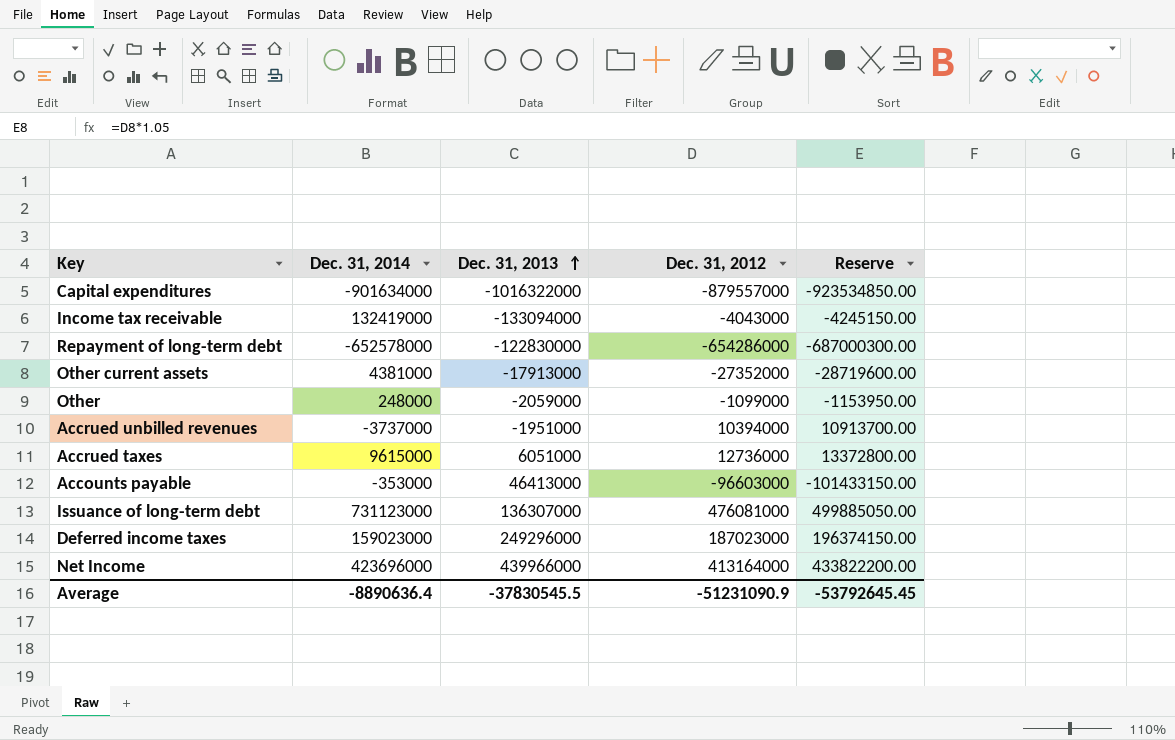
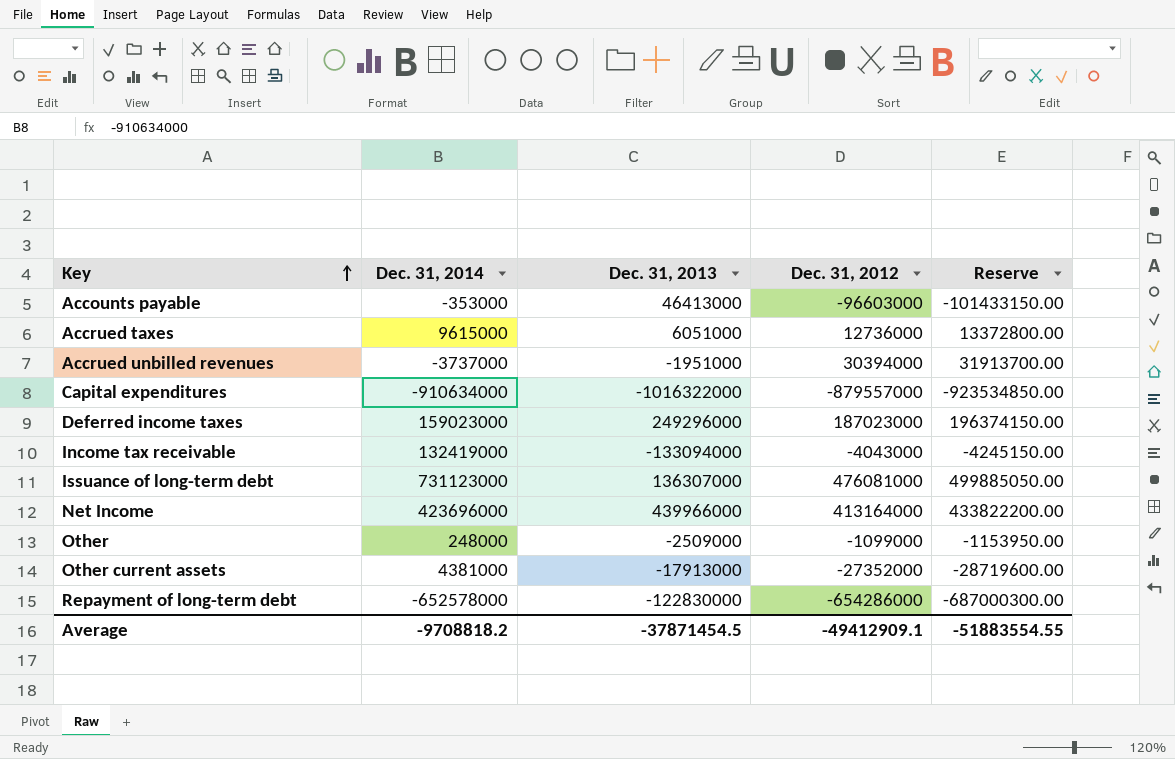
row order: Dec. 31, 2013 ascending -> Key ascending
Accrued unbilled revenues | Dec. 31, 2012: 10394000 -> 30394000
Accrued unbilled revenues | Reserve: 10913700.00 -> 31913700.00
Capital expenditures | Dec. 31, 2014: -901634000 -> -910634000
Other | Dec. 31, 2013: -2059000 -> -2509000
Average | Dec. 31, 2014: -8890636.4 -> -9708818.2
Average | Dec. 31, 2013: -37830545.5 -> -37871454.5
Average | Dec. 31, 2012: -51231090.9 -> -49412909.1
Average | Reserve: -53792645.45 -> -51883554.55

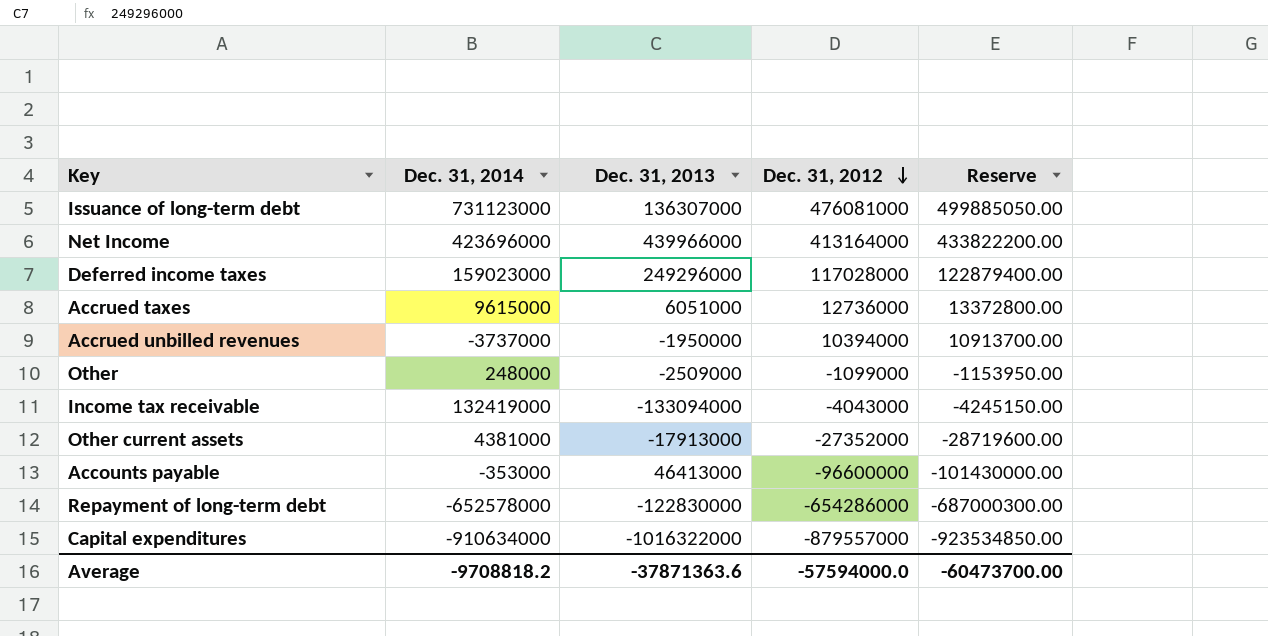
row order: Key ascending -> Dec. 31, 2012 descending
Deferred income taxes | Dec. 31, 2012: 187023000 -> 117028000
Deferred income taxes | Reserve: 196374150.00 -> 122879400.00
Accrued unbilled revenues | Dec. 31, 2013: -1951000 -> -1950000
Accrued unbilled revenues | Dec. 31, 2012: 30394000 -> 10394000
Accrued unbilled revenues | Reserve: 31913700.00 -> 10913700.00
Accounts payable | Dec. 31, 2012: -96603000 -> -96600000
Accounts payable | Reserve: -101433150.00 -> -101430000.00
Average | Dec. 31, 2013: -37871454.5 -> -37871363.6
Average | Dec. 31, 2012: -49412909.1 -> -57594000.0
Average | Reserve: -51883554.55 -> -60473700.00

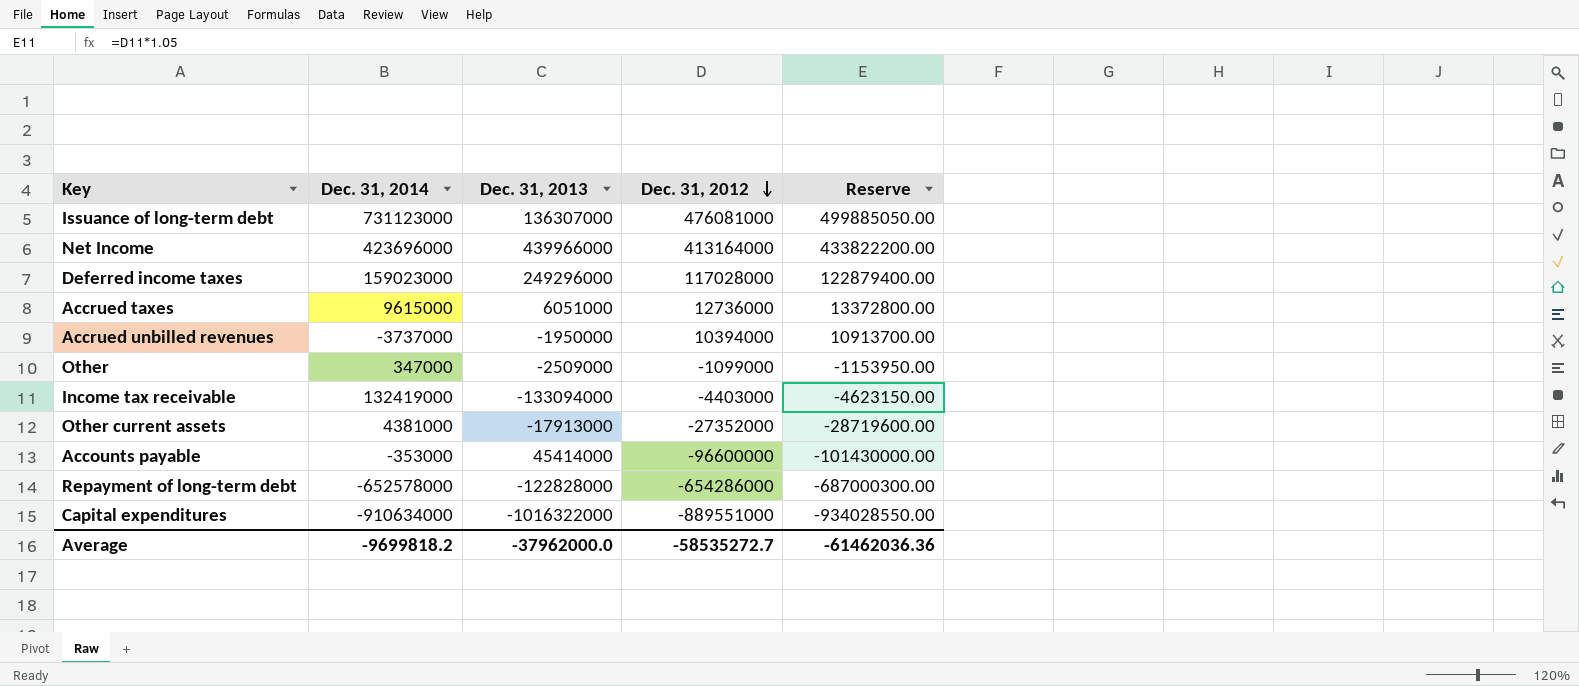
Other | Dec. 31, 2014: 248000 -> 347000
Income tax receivable | Dec. 31, 2012: -4043000 -> -4403000
Income tax receivable | Reserve: -4245150.00 -> -4623150.00
Accounts payable | Dec. 31, 2013: 46413000 -> 45414000
Repayment of long-term debt | Dec. 31, 2013: -122830000 -> -122828000
Capital expenditures | Dec. 31, 2012: -879557000 -> -889551000
Capital expenditures | Reserve: -923534850.00 -> -934028550.00
Average | Dec. 31, 2014: -9708818.2 -> -9699818.2
Average | Dec. 31, 2013: -37871363.6 -> -37962000.0
Average | Dec. 31, 2012: -57594000.0 -> -58535272.7
Average | Reserve: -60473700.00 -> -61462036.36

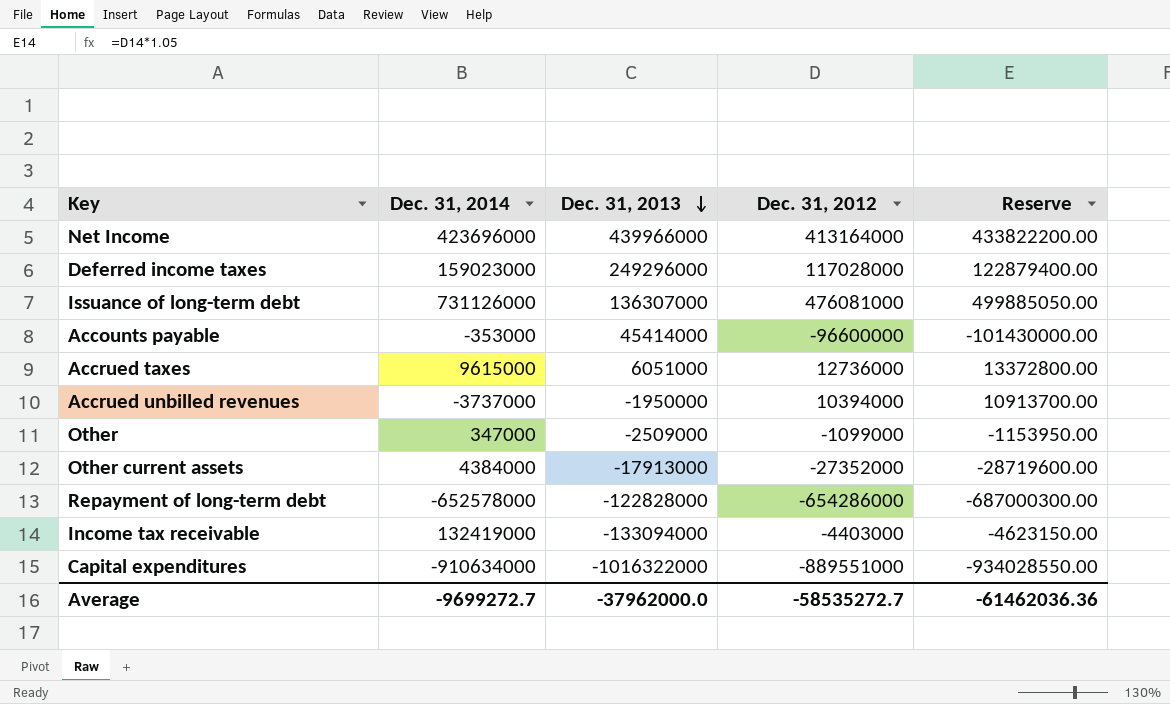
row order: Dec. 31, 2012 descending -> Dec. 31, 2013 descending
Issuance of long-term debt | Dec. 31, 2014: 731123000 -> 731126000
Other current assets | Dec. 31, 2014: 4381000 -> 4384000
Average | Dec. 31, 2014: -9699818.2 -> -9699272.7

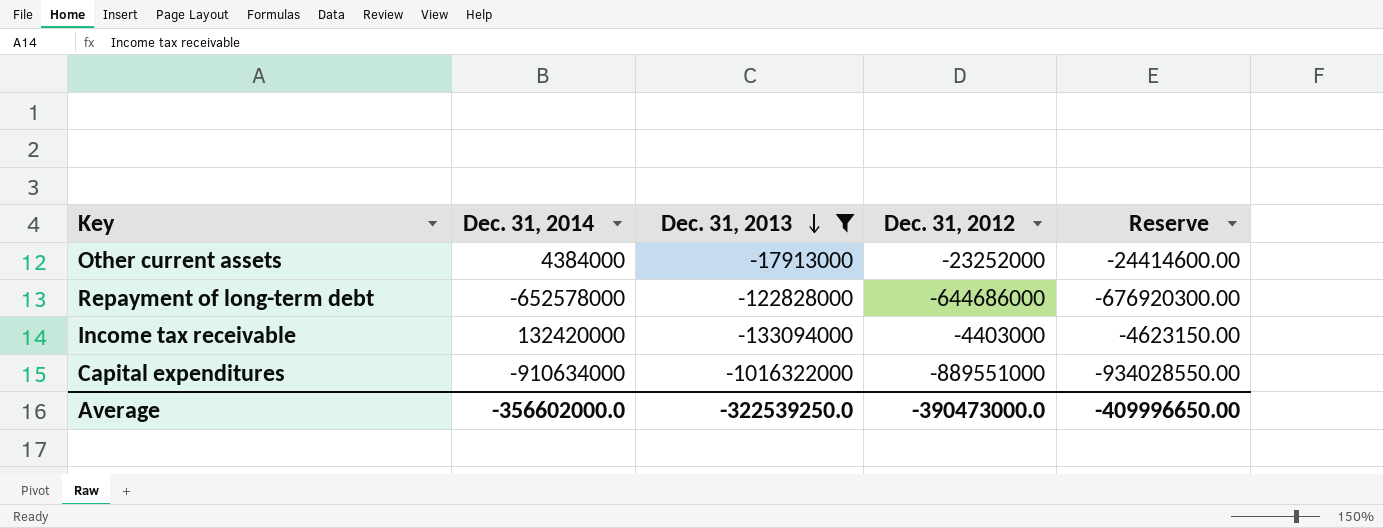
filter: none -> Dec. 31, 2013 <= -17913000
Other current assets | Dec. 31, 2012: -27352000 -> -23252000
Other current assets | Reserve: -28719600.00 -> -24414600.00
Repayment of long-term debt | Dec. 31, 2012: -654286000 -> -644686000
Repayment of long-term debt | Reserve: -687000300.00 -> -676920300.00
Income tax receivable | Dec. 31, 2014: 132419000 -> 132420000
Average | Dec. 31, 2014: -9699272.7 -> -356602000.0
Average | Dec. 31, 2013: -37962000.0 -> -322539250.0
Average | Dec. 31, 2012: -58535272.7 -> -390473000.0
Average | Reserve: -61462036.36 -> -409996650.00

